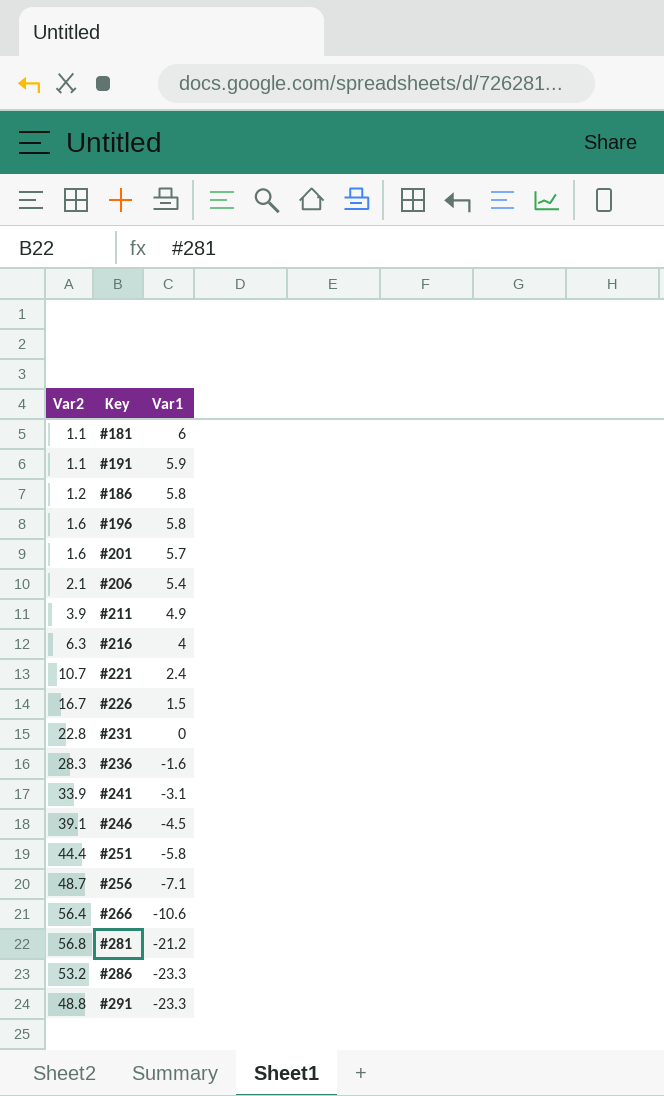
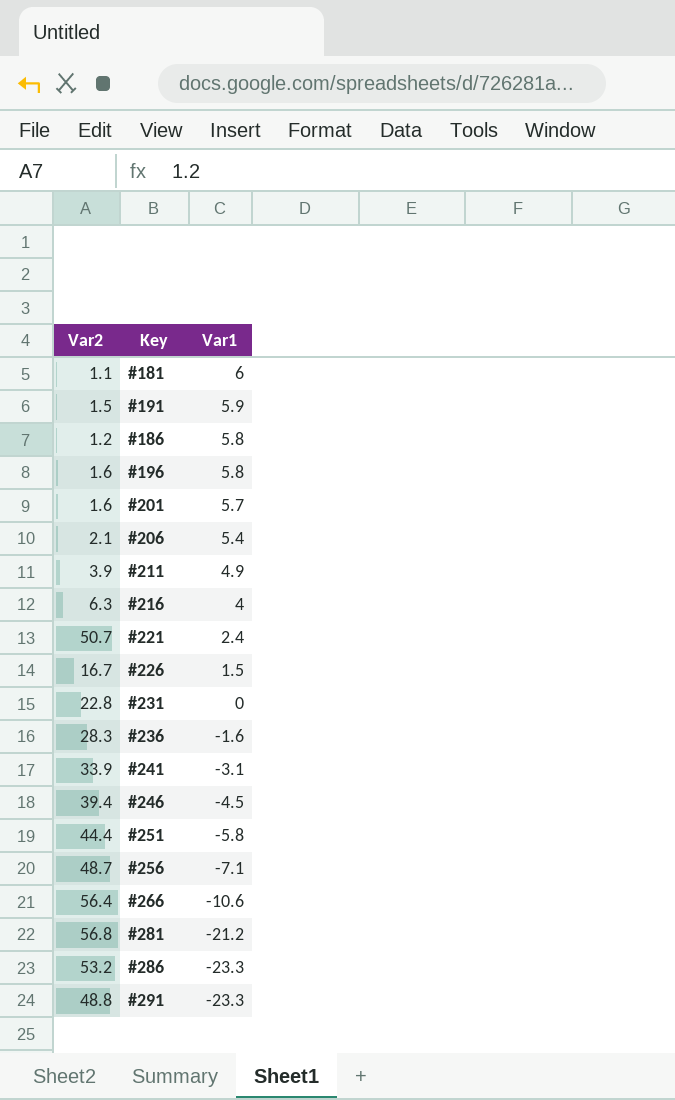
#191 | Var2: 1.1 -> 1.5
#221 | Var2: 10.7 -> 50.7
#246 | Var2: 39.1 -> 39.4

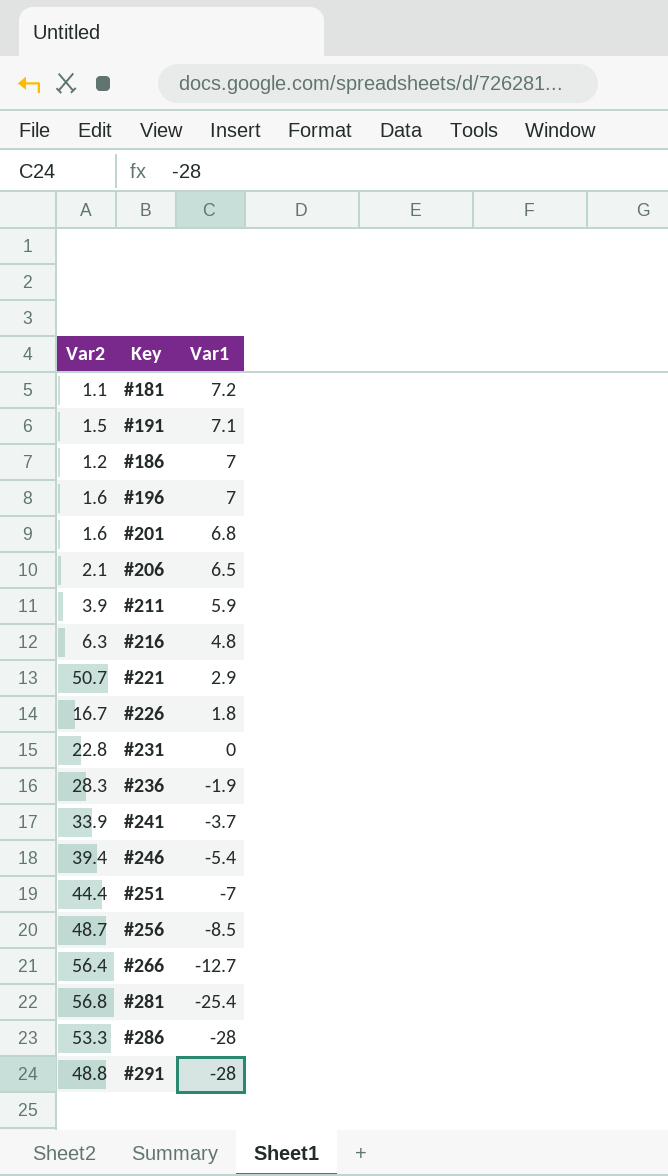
#181 | Var1: 6 -> 7.2
#191 | Var1: 5.9 -> 7.1
#186 | Var1: 5.8 -> 7
#196 | Var1: 5.8 -> 7
#201 | Var1: 5.7 -> 6.8
#206 | Var1: 5.4 -> 6.5
#211 | Var1: 4.9 -> 5.9
#216 | Var1: 4 -> 4.8
#221 | Var1: 2.4 -> 2.9
#226 | Var1: 1.5 -> 1.8
#236 | Var1: -1.6 -> -1.9
#241 | Var1: -3.1 -> -3.7
#246 | Var1: -4.5 -> -5.4
#251 | Var1: -5.8 -> -7
#256 | Var1: -7.1 -> -8.5
#266 | Var1: -10.6 -> -12.7
#281 | Var1: -21.2 -> -25.4
#286 | Var2: 53.2 -> 53.3
#286 | Var1: -23.3 -> -28
#291 | Var1: -23.3 -> -28

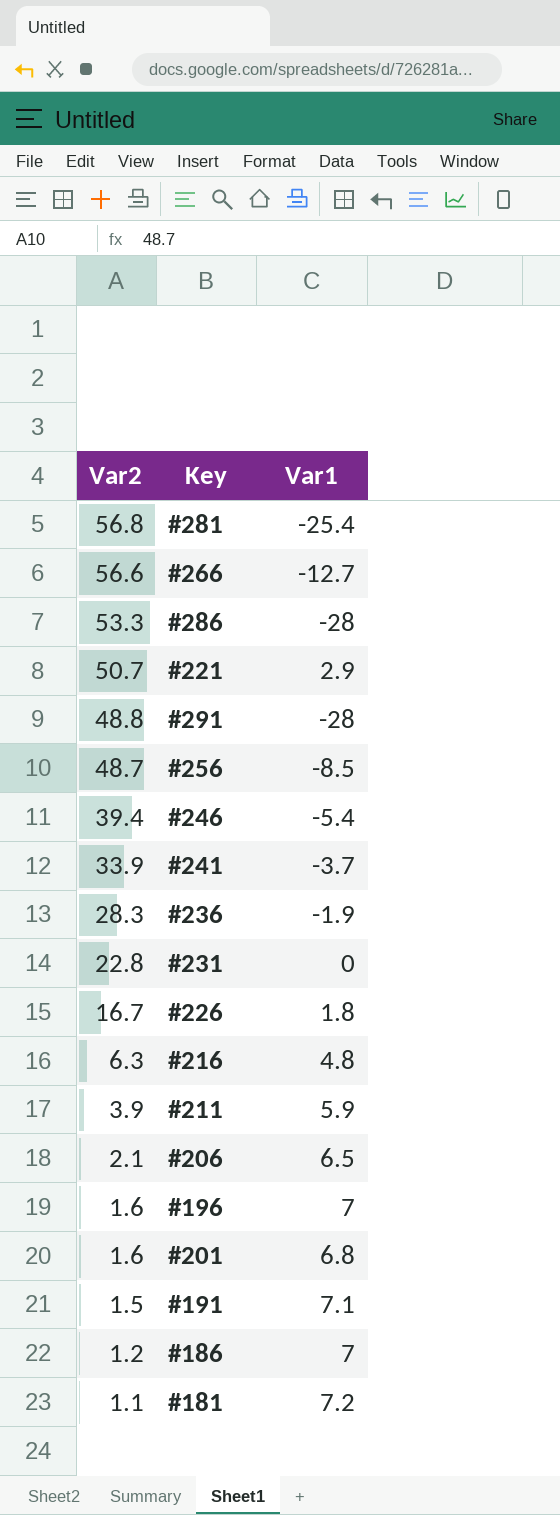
row order: Var1 descending -> Var2 descending
row #251: 44.4 | -7 -> none
#266 | Var2: 56.4 -> 56.6

